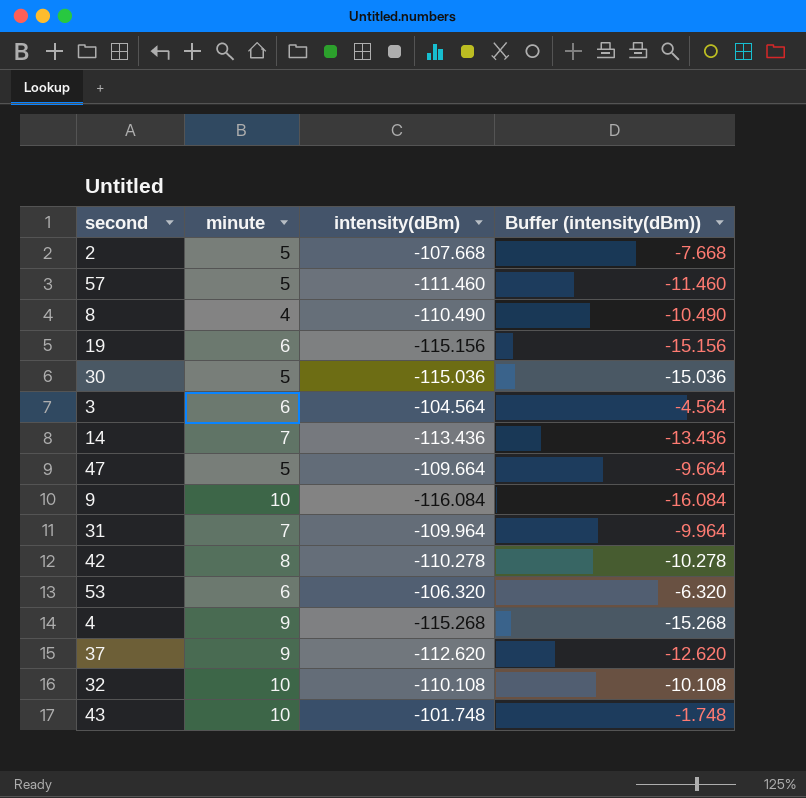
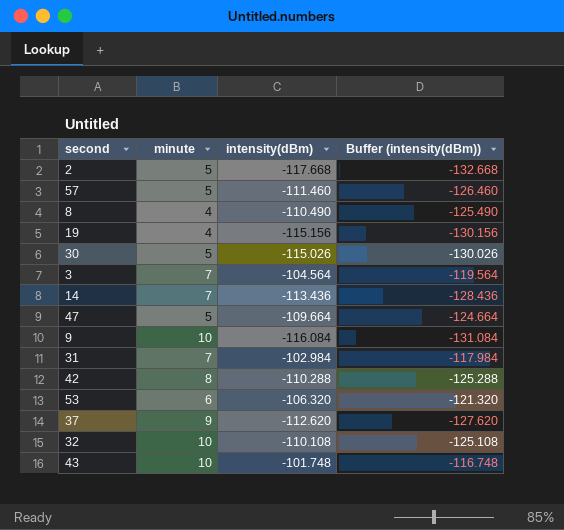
column Buffer (intensity(dBm)) | formula: [intensity(dBm)] + 100 -> [intensity(dBm)] - 15
row 4: 9 | -115.268 | -15.268 -> none
2 | intensity(dBm): -107.668 -> -117.668
19 | minute: 6 -> 4
30 | intensity(dBm): -115.036 -> -115.026
3 | minute: 6 -> 7
31 | intensity(dBm): -109.964 -> -102.984
42 | intensity(dBm): -110.278 -> -110.288

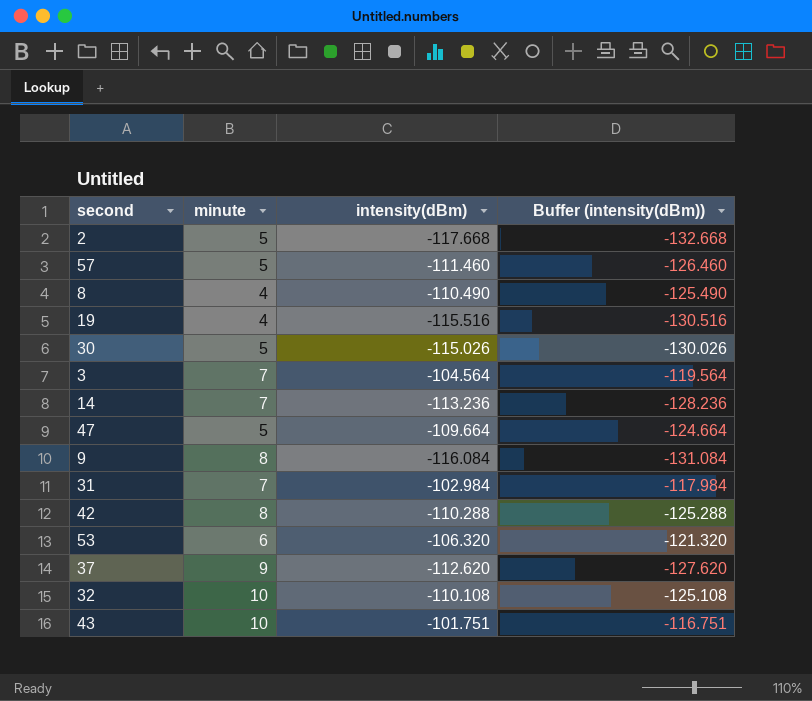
19 | intensity(dBm): -115.156 -> -115.516
19 | Buffer (intensity(dBm)): -130.156 -> -130.516
14 | intensity(dBm): -113.436 -> -113.236
14 | Buffer (intensity(dBm)): -128.436 -> -128.236
9 | minute: 10 -> 8
43 | intensity(dBm): -101.748 -> -101.751
43 | Buffer (intensity(dBm)): -116.748 -> -116.751

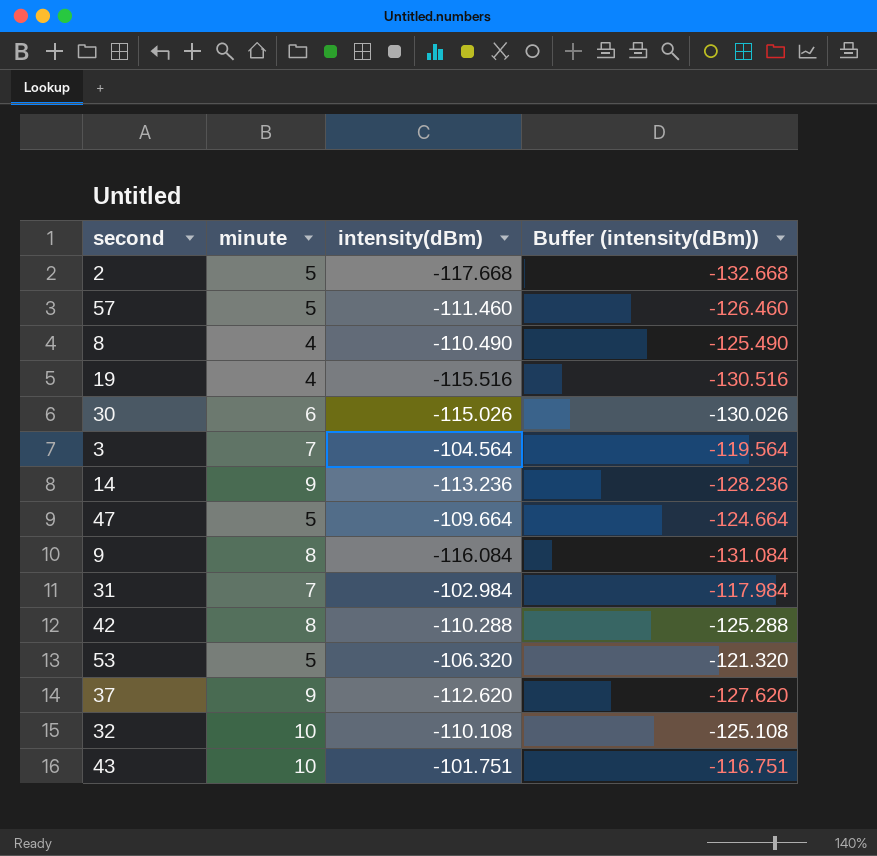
30 | minute: 5 -> 6
14 | minute: 7 -> 9
53 | minute: 6 -> 5

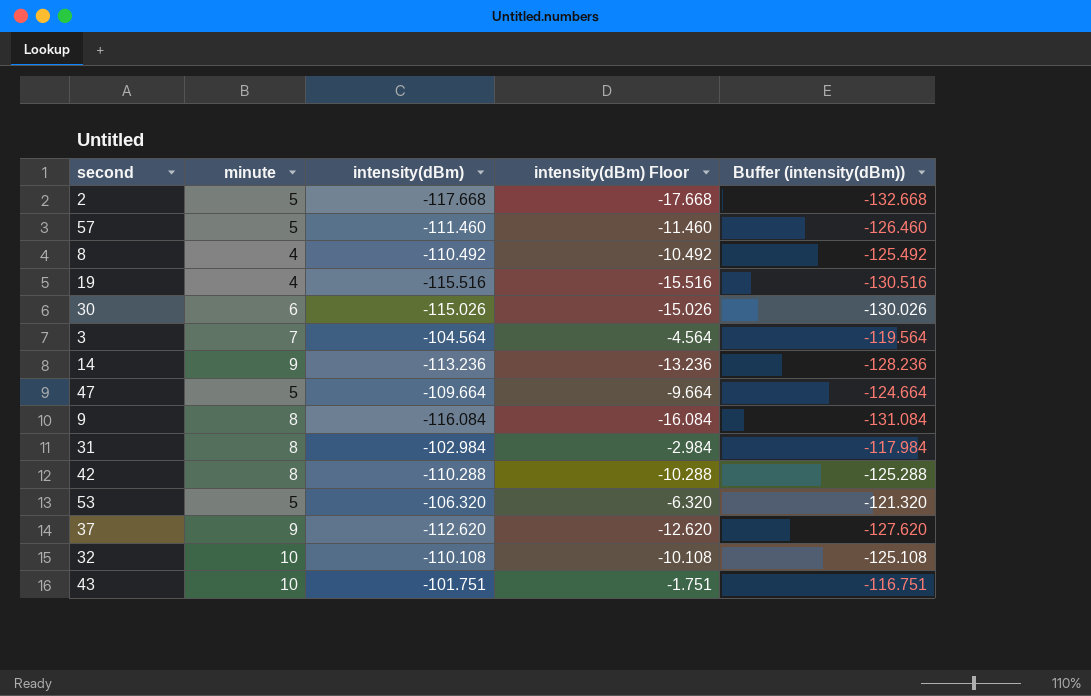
column intensity(dBm) Floor | formula: none -> [intensity(dBm)] + 100
8 | intensity(dBm): -110.490 -> -110.492
8 | Buffer (intensity(dBm)): -125.490 -> -125.492
31 | minute: 7 -> 8

